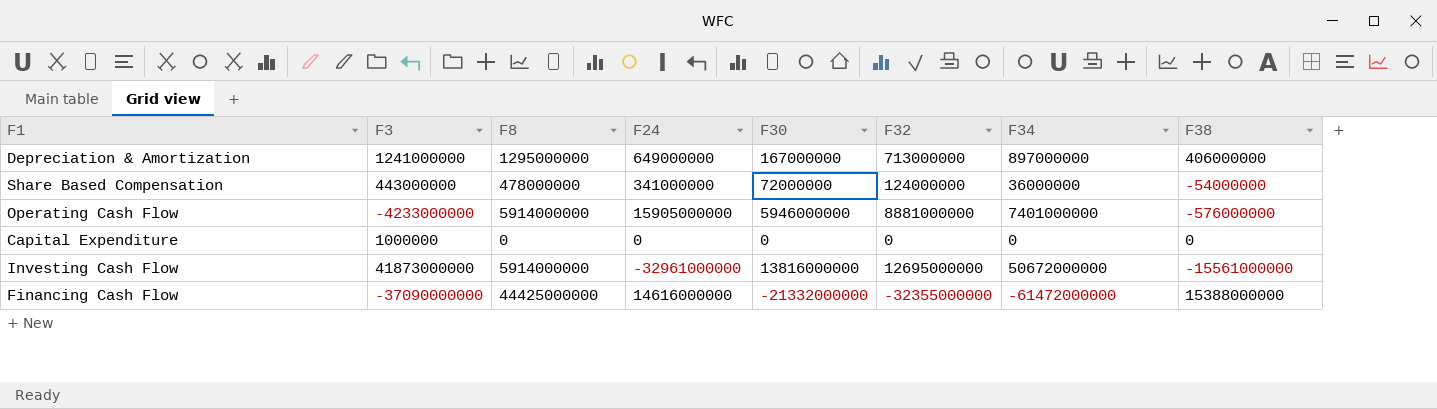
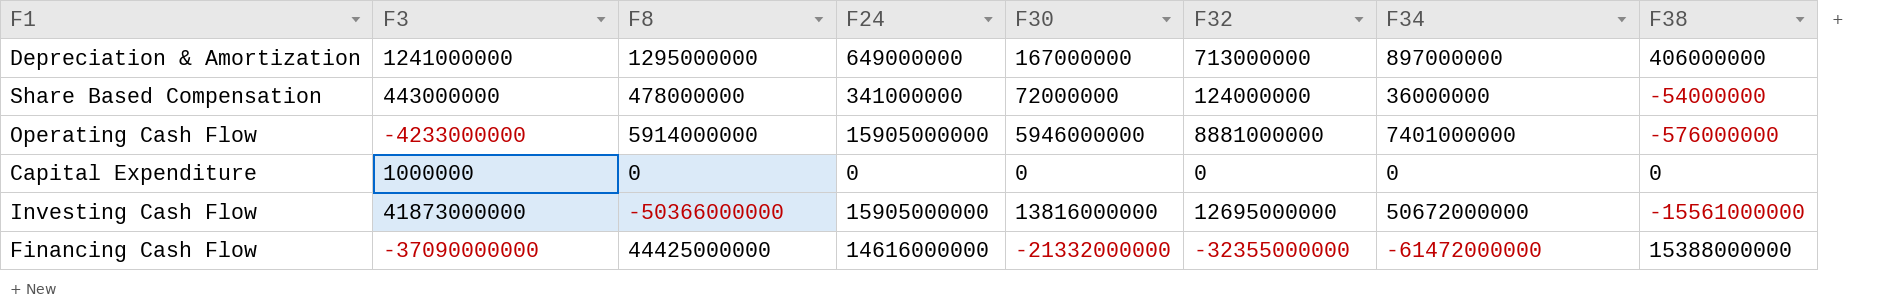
Investing Cash Flow | F8: 5914000000 -> -50366000000
Investing Cash Flow | F24: -32961000000 -> 15905000000

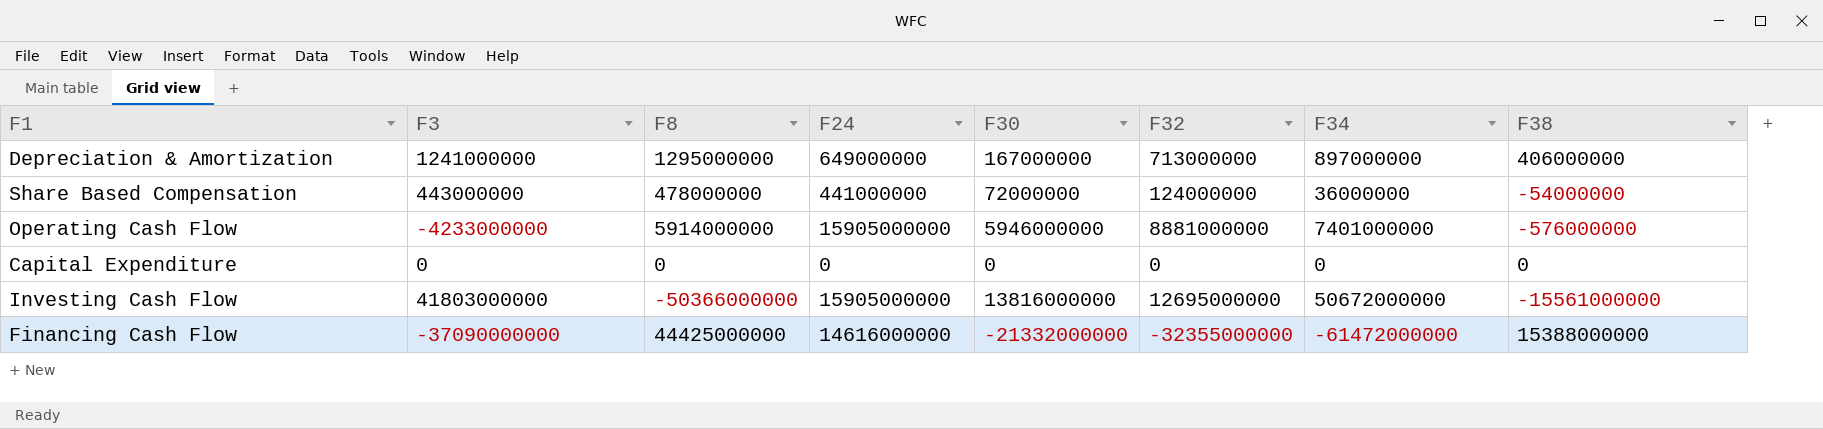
Share Based Compensation | F24: 341000000 -> 441000000
Capital Expenditure | F3: 1000000 -> 0
Investing Cash Flow | F3: 41873000000 -> 41803000000

